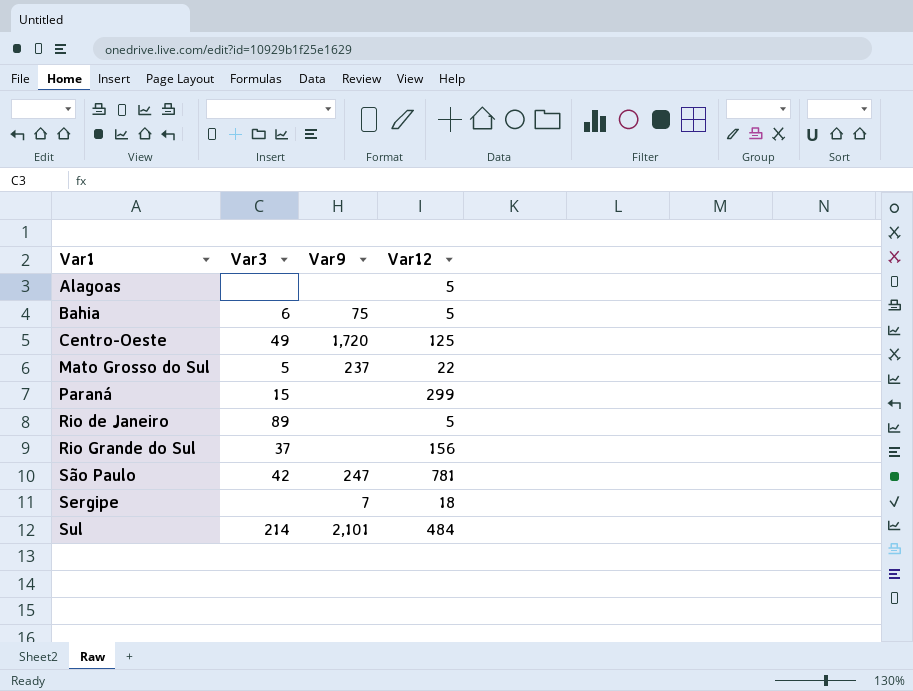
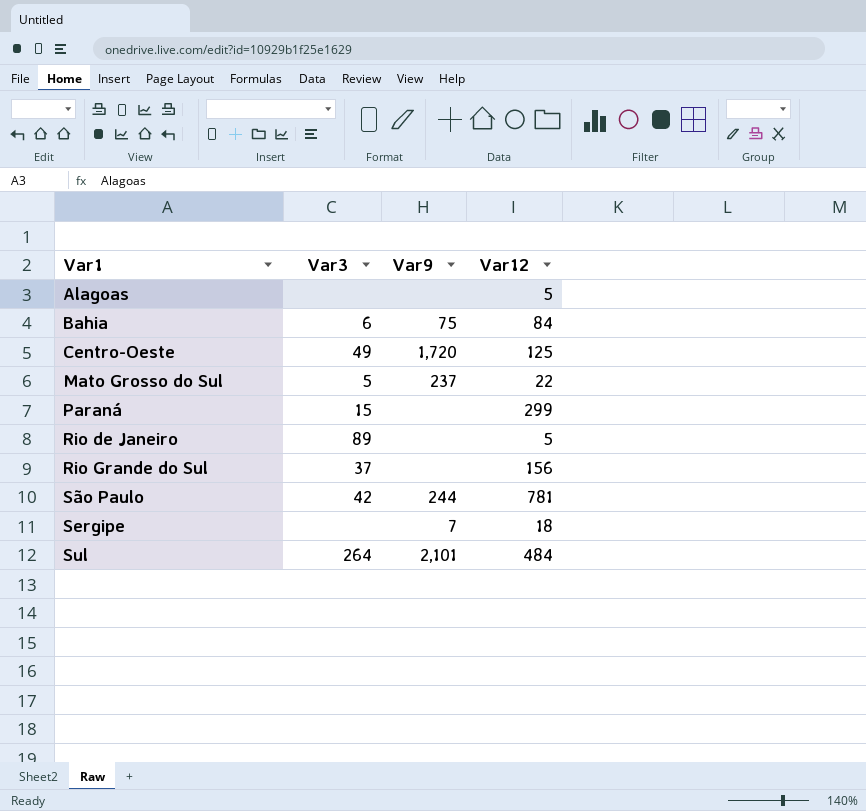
Bahia | Var12: 5 -> 84
São Paulo | Var9: 247 -> 244
Sul | Var3: 214 -> 264

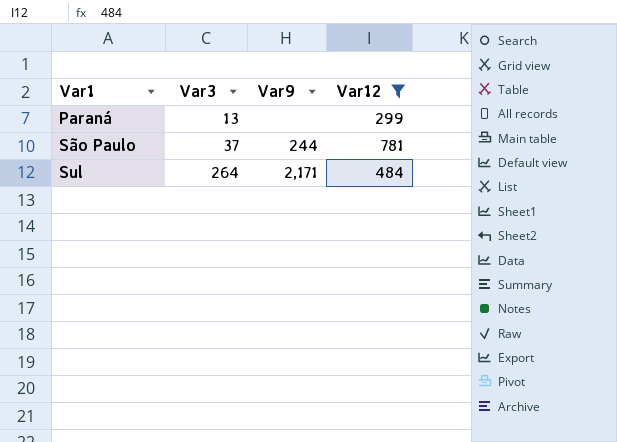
filter: none -> Var12 >= 299
Paraná | Var3: 15 -> 13
São Paulo | Var3: 42 -> 37
Sul | Var9: 2,101 -> 2,171

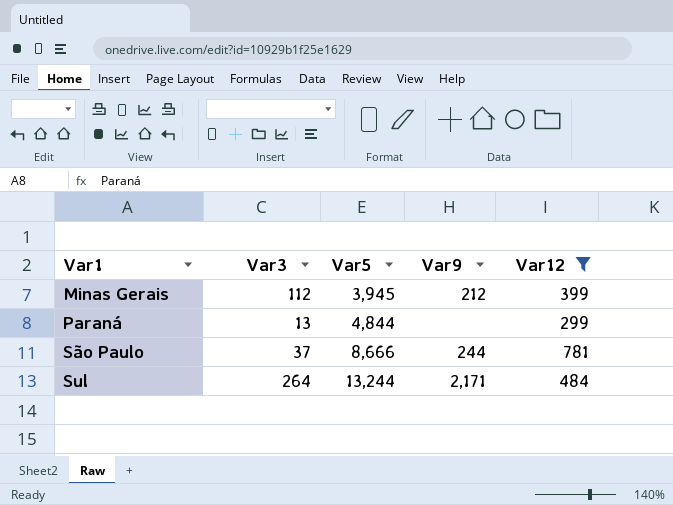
column Var5 | position: none -> 3
row Minas Gerais: none -> 112 | 3,945 | 212 | 399

